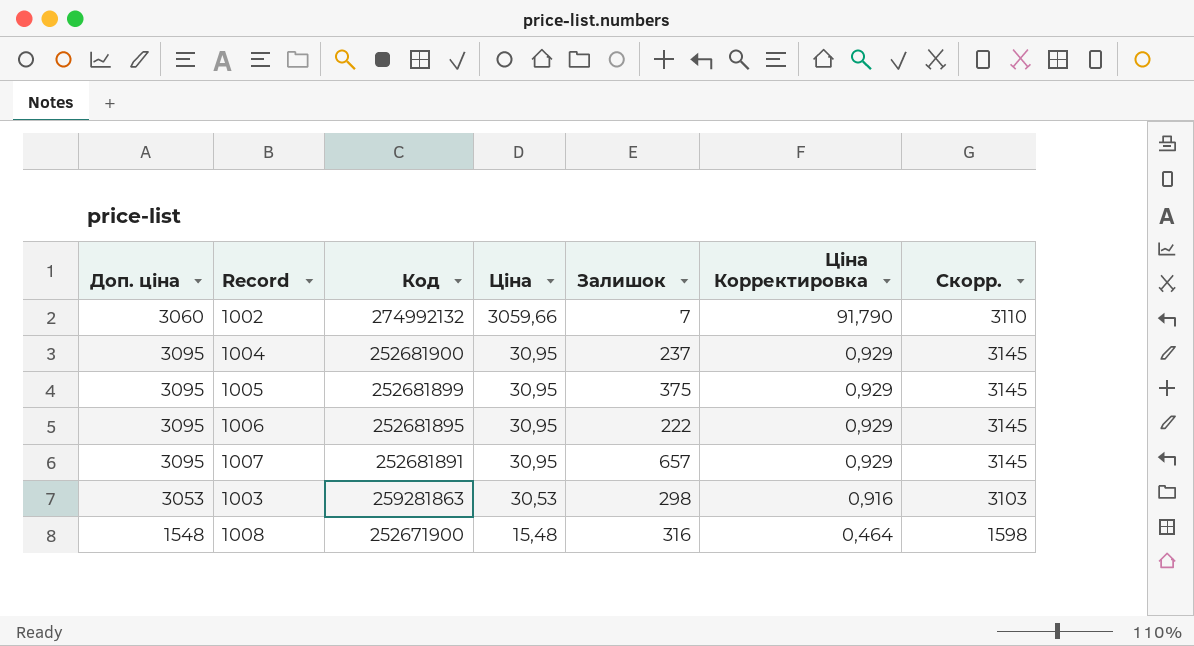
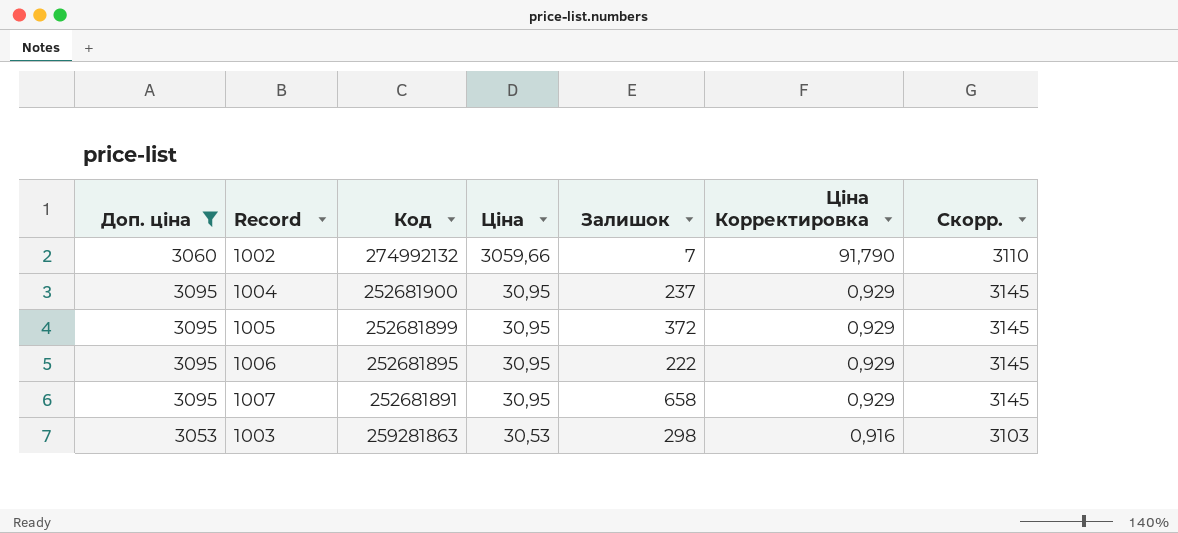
filter: none -> Доп. ціна != 1548
1005 | Залишок: 375 -> 372
1007 | Залишок: 657 -> 658

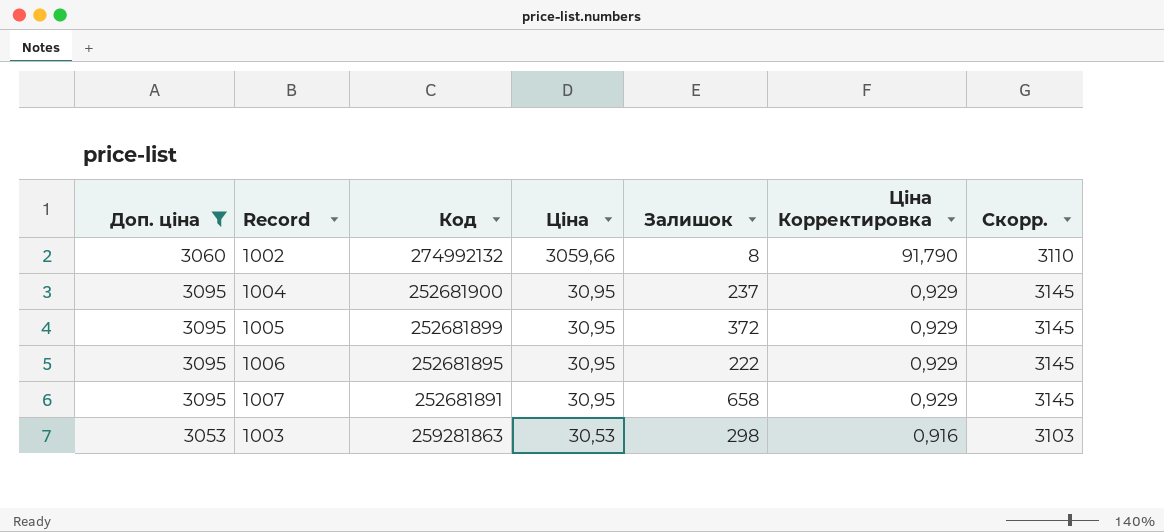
1002 | Залишок: 7 -> 8

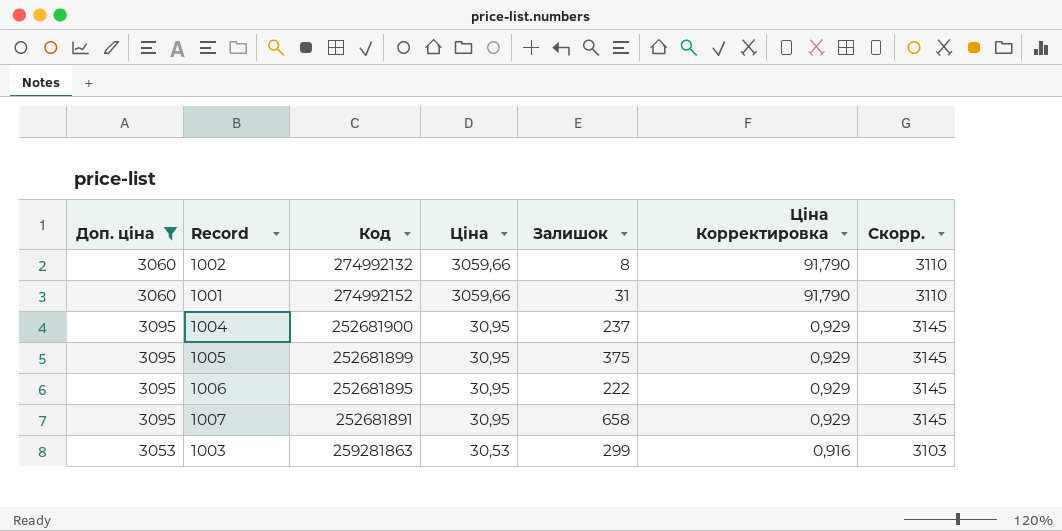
row 1001: none -> 3060 | 274992152 | 3059,66 | 31 | 91,790 | 3110
1005 | Залишок: 372 -> 375
1003 | Залишок: 298 -> 299

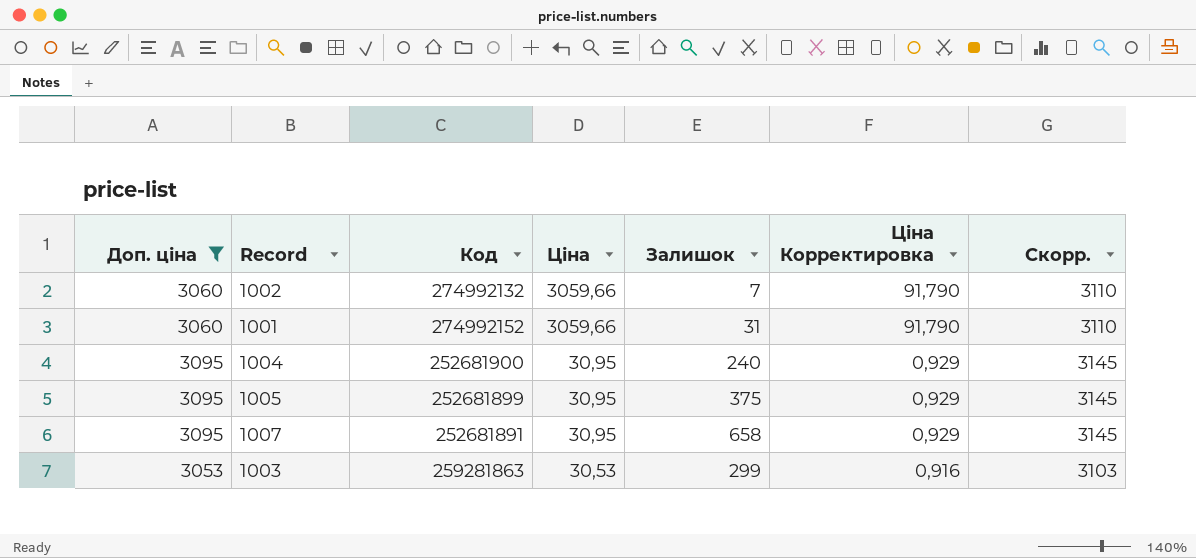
row 1006: 3095 | 252681895 | 30,95 | 222 | 0,929 | 3145 -> none
1002 | Залишок: 8 -> 7
1004 | Залишок: 237 -> 240

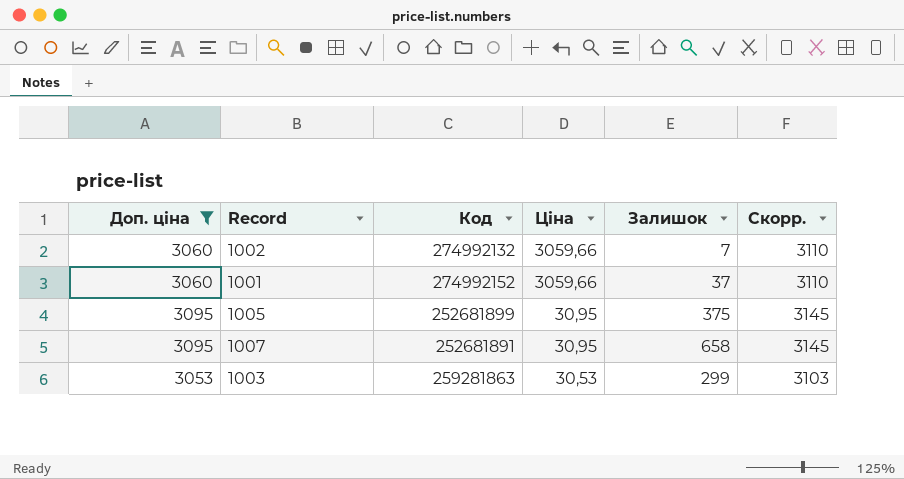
column Ціна Корректировка | formula: [Ціна] * 0,03 -> none
row 1004: 3095 | 252681900 | 30,95 | 240 | 0,929 | 3145 -> none
1001 | Залишок: 31 -> 37

